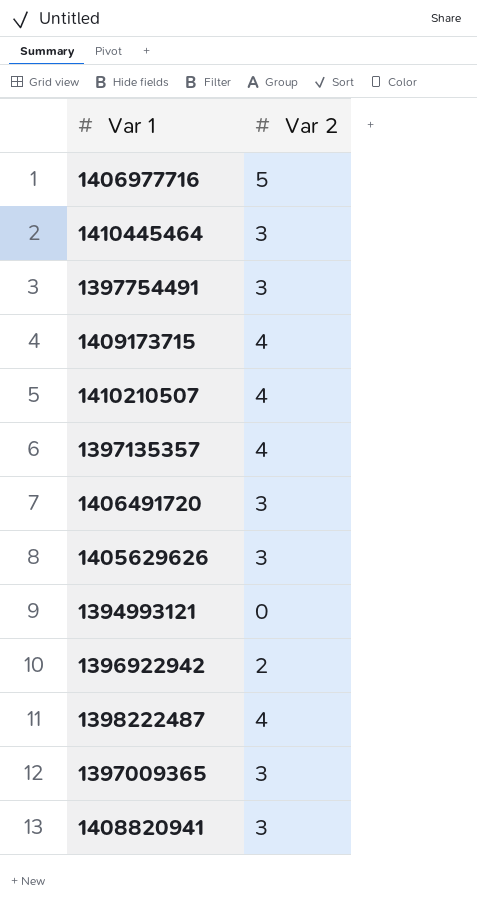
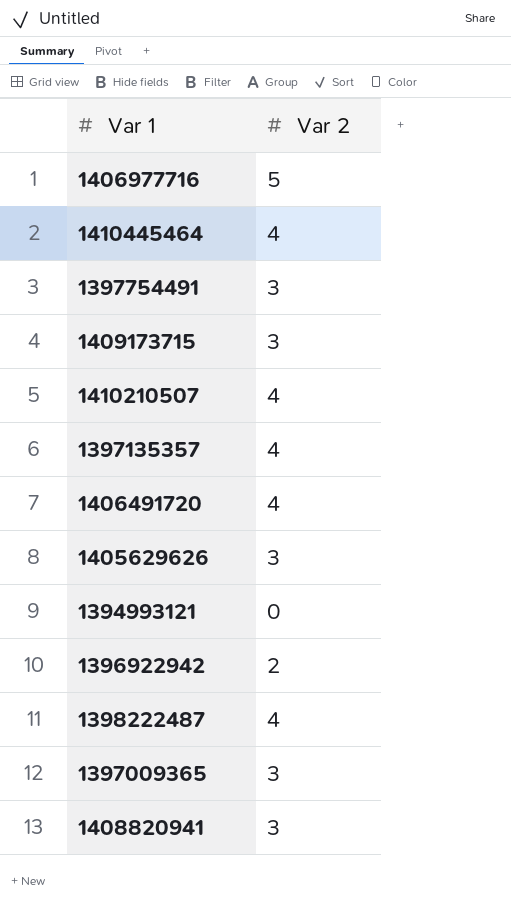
1410445464 | Var 2: 3 -> 4
1409173715 | Var 2: 4 -> 3
1406491720 | Var 2: 3 -> 4

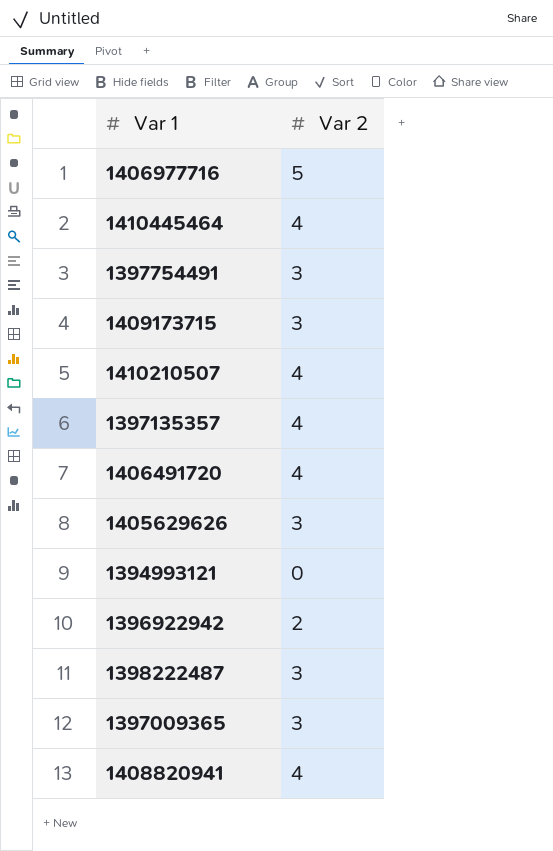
1398222487 | Var 2: 4 -> 3
1408820941 | Var 2: 3 -> 4

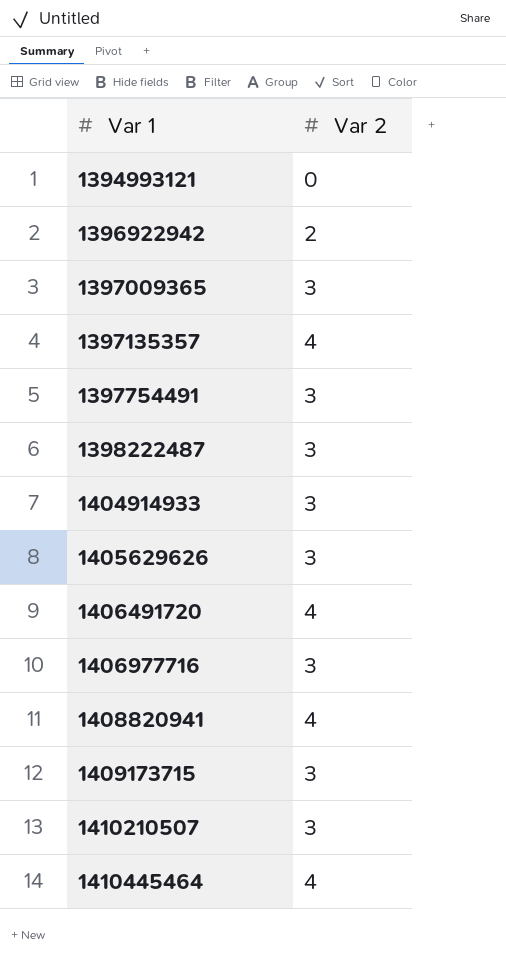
row order: none -> Var 1 ascending
row 1404914933: none -> 3
1406977716 | Var 2: 5 -> 3
1410210507 | Var 2: 4 -> 3

